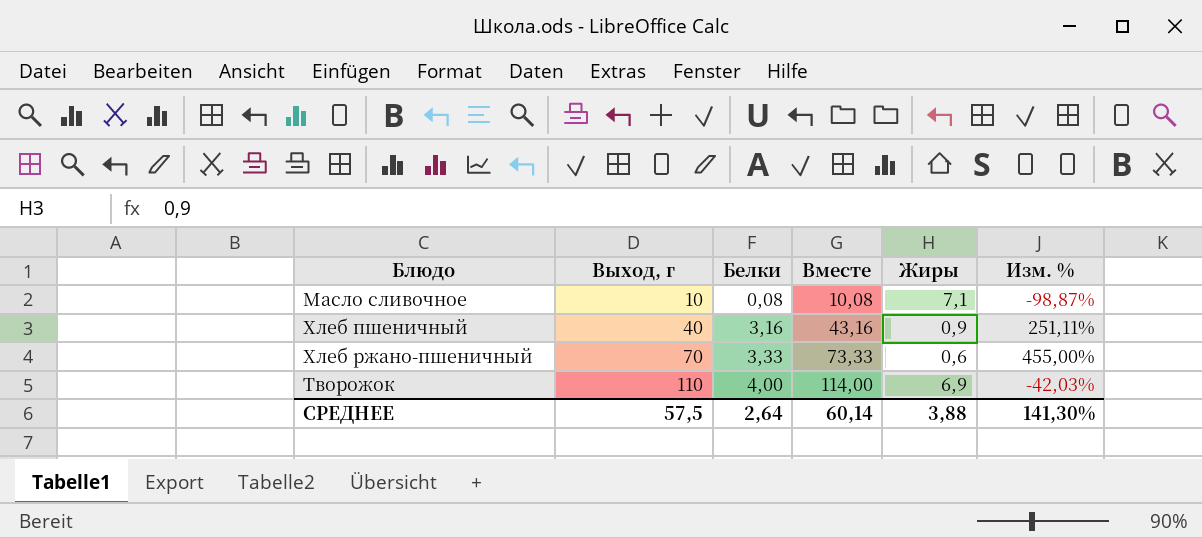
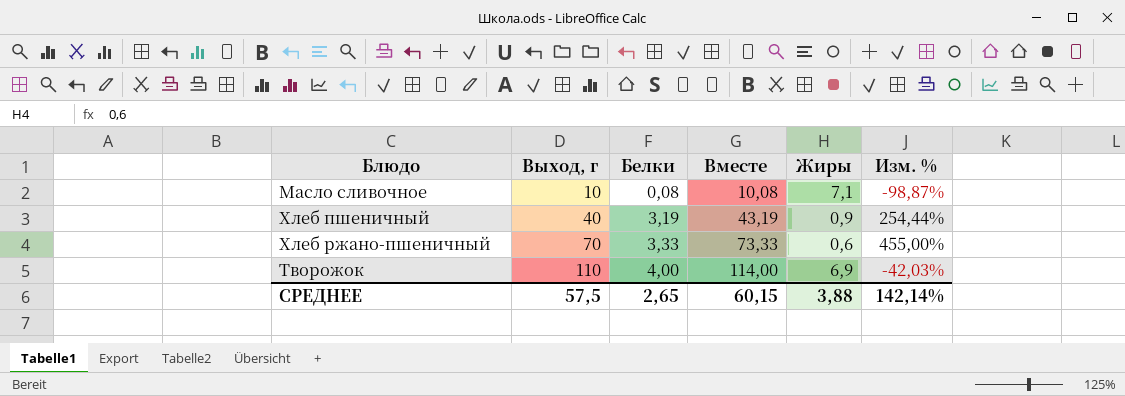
Хлеб пшеничный | Белки: 3,16 -> 3,19
Хлеб пшеничный | Вместе: 43,16 -> 43,19
Хлеб пшеничный | Изм. %: 251,11% -> 254,44%
СРЕДНЕЕ | Белки: 2,64 -> 2,65
СРЕДНЕЕ | Вместе: 60,14 -> 60,15
СРЕДНЕЕ | Изм. %: 141,30% -> 142,14%

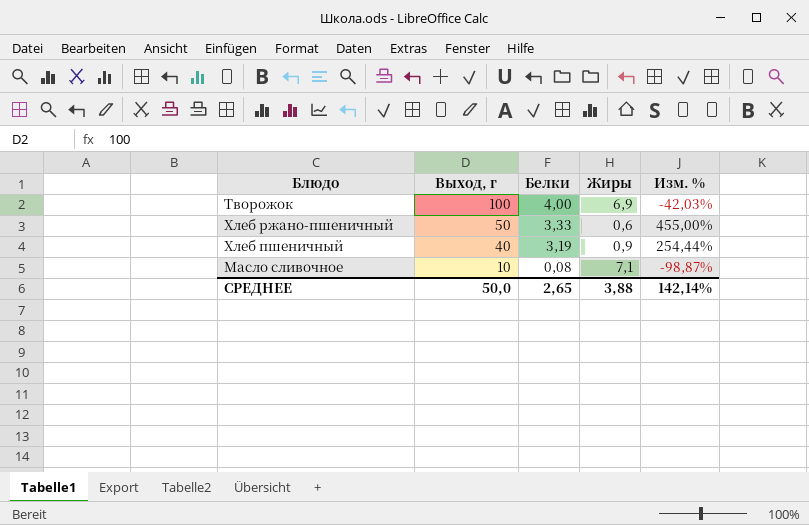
row order: Выход, г ascending -> Выход, г descending
column Вместе | formula: [Выход, г] + [Белки] -> none
Творожок | Выход, г: 110 -> 100
Хлеб ржано-пшеничный | Выход, г: 70 -> 50
СРЕДНЕЕ | Выход, г: 57,5 -> 50,0

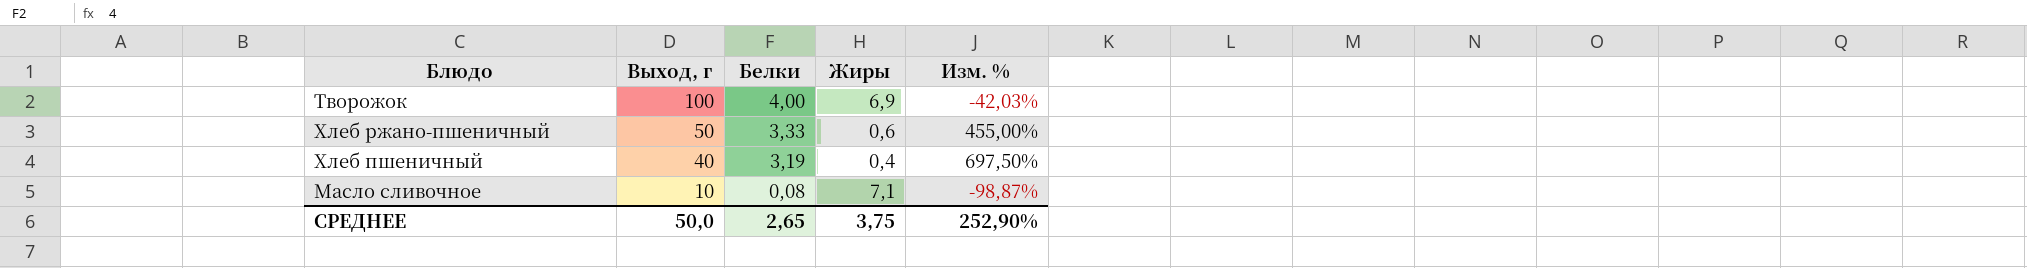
Хлеб пшеничный | Жиры: 0,9 -> 0,4
Хлеб пшеничный | Изм. %: 254,44% -> 697,50%
СРЕДНЕЕ | Жиры: 3,88 -> 3,75
СРЕДНЕЕ | Изм. %: 142,14% -> 252,90%

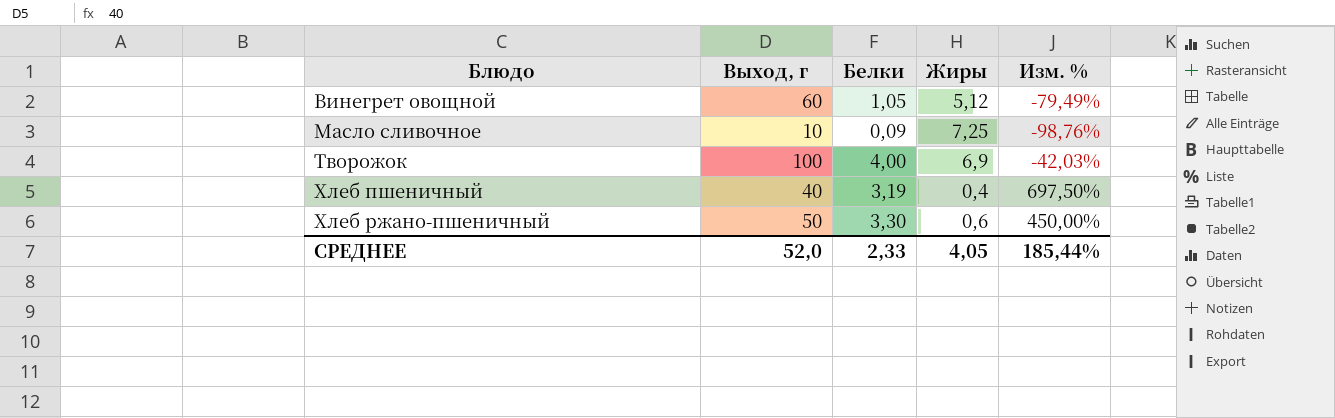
row order: Выход, г descending -> Блюдо ascending
row Винегрет овощной: none -> 60 | 1,05 | 5,12 | -79,49%
Масло сливочное | Белки: 0,08 -> 0,09
Масло сливочное | Жиры: 7,1 -> 7,25
Масло сливочное | Изм. %: -98,87% -> -98,76%
Хлеб ржано-пшеничный | Белки: 3,33 -> 3,30
Хлеб ржано-пшеничный | Изм. %: 455,00% -> 450,00%
СРЕДНЕЕ | Выход, г: 50,0 -> 52,0
СРЕДНЕЕ | Белки: 2,65 -> 2,33
СРЕДНЕЕ | Жиры: 3,75 -> 4,05
СРЕДНЕЕ | Изм. %: 252,90% -> 185,44%

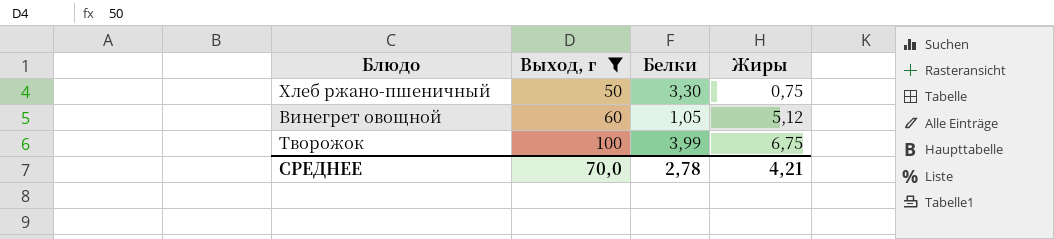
filter: none -> Выход, г >= 50
row order: Блюдо ascending -> Выход, г ascending
column Изм. % | formula: ([Белки] - [Жиры]) / [Жиры] -> none
Хлеб ржано-пшеничный | Жиры: 0,6 -> 0,75
Творожок | Белки: 4,00 -> 3,99
Творожок | Жиры: 6,9 -> 6,75
СРЕДНЕЕ | Выход, г: 52,0 -> 70,0
СРЕДНЕЕ | Белки: 2,33 -> 2,78
СРЕДНЕЕ | Жиры: 4,05 -> 4,21

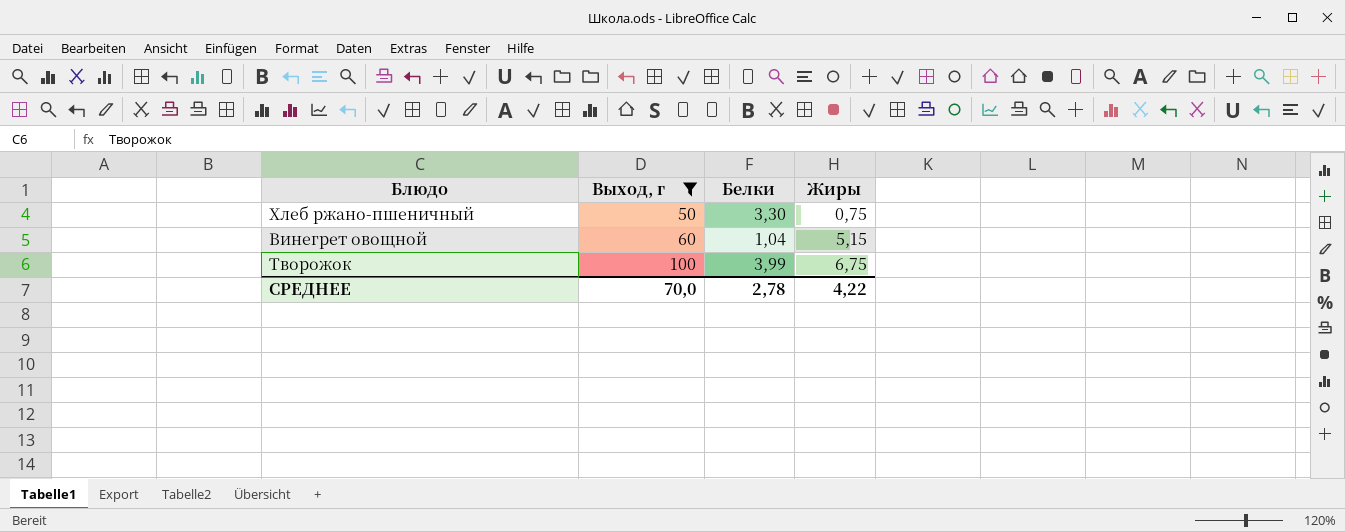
Винегрет овощной | Белки: 1,05 -> 1,04
Винегрет овощной | Жиры: 5,12 -> 5,15
СРЕДНЕЕ | Жиры: 4,21 -> 4,22

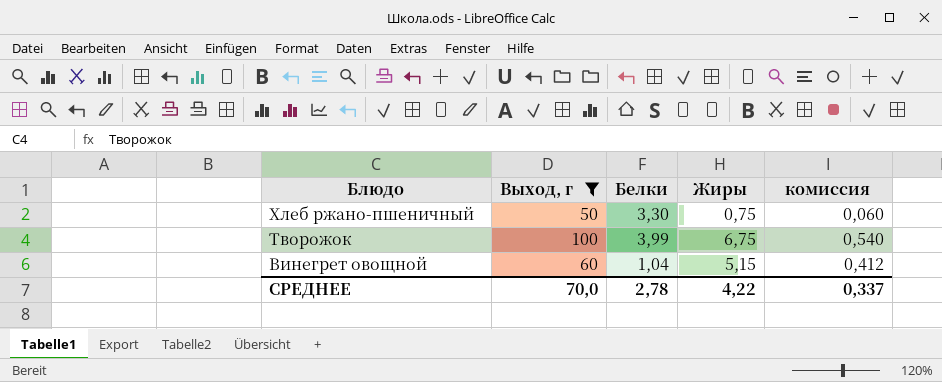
row order: Выход, г ascending -> Блюдо descending
column комиссия | formula: none -> [Жиры] * 0,08

